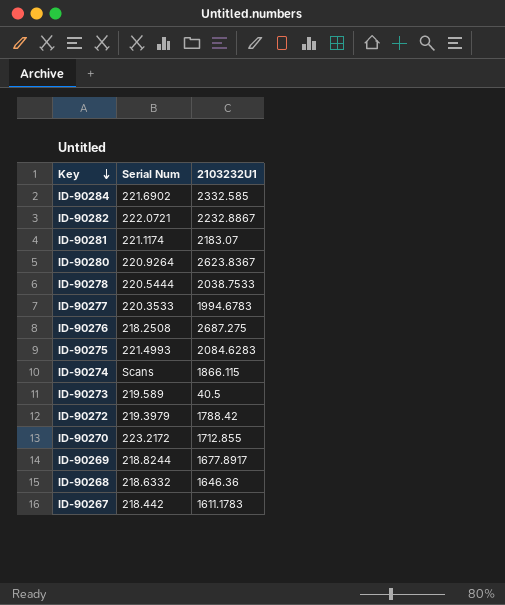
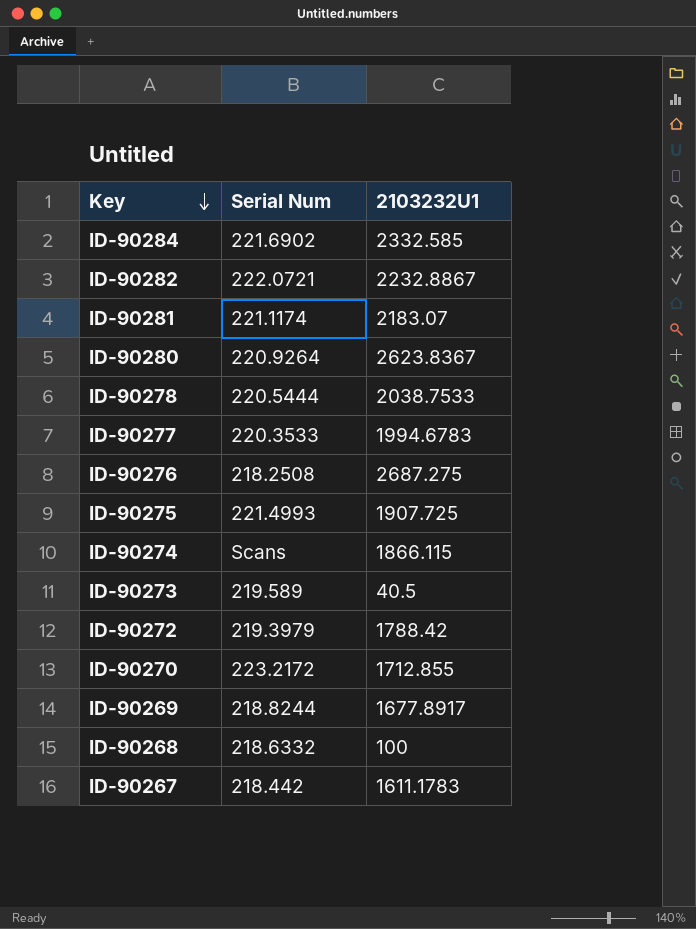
ID-90275 | 2103232U1: 2084.6283 -> 1907.725
ID-90268 | 2103232U1: 1646.36 -> 100

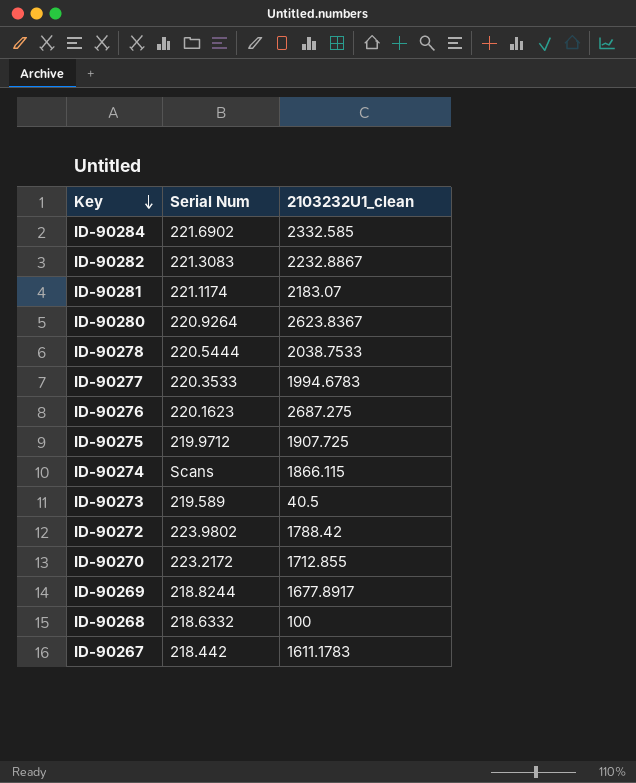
column name: 2103232U1 -> 2103232U1_clean
ID-90282 | Serial Num: 222.0721 -> 221.3083
ID-90276 | Serial Num: 218.2508 -> 220.1623
ID-90275 | Serial Num: 221.4993 -> 219.9712
ID-90272 | Serial Num: 219.3979 -> 223.9802

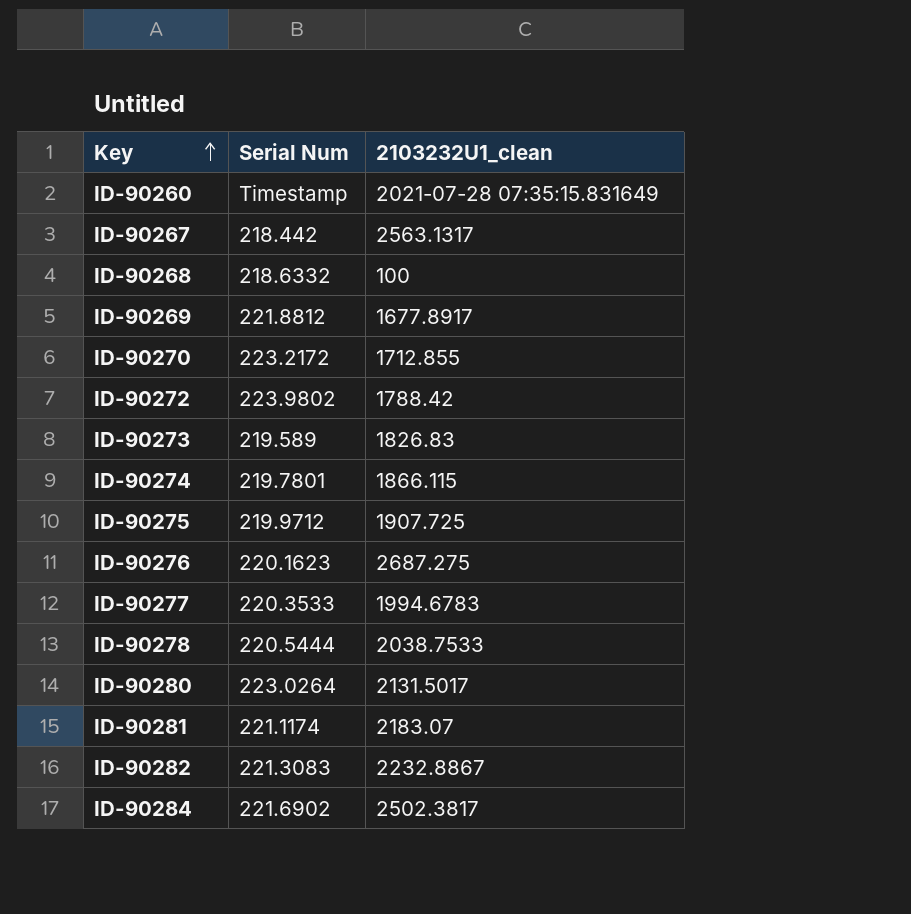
row order: Key descending -> Key ascending
row ID-90260: none -> Timestamp | 2021-07-28 07:35:15.831649
ID-90267 | 2103232U1_clean: 1611.1783 -> 2563.1317
ID-90269 | Serial Num: 218.8244 -> 221.8812
ID-90273 | 2103232U1_clean: 40.5 -> 1826.83
ID-90274 | Serial Num: Scans -> 219.7801
ID-90280 | Serial Num: 220.9264 -> 223.0264
ID-90280 | 2103232U1_clean: 2623.8367 -> 2131.5017
ID-90284 | 2103232U1_clean: 2332.585 -> 2502.3817

